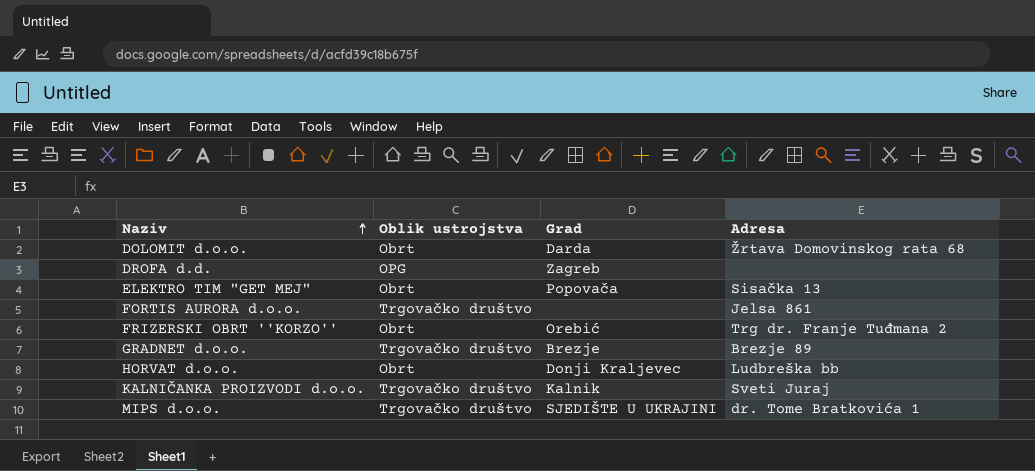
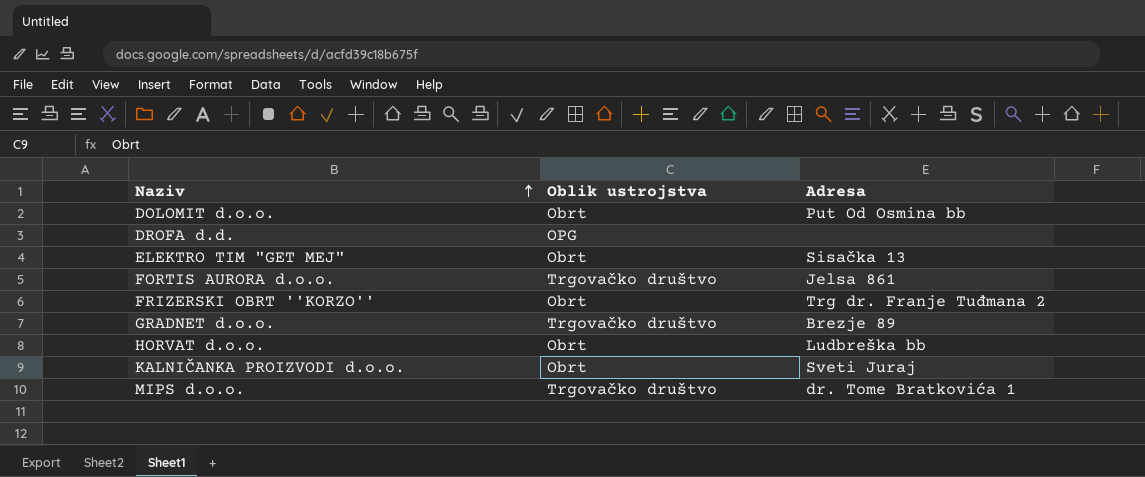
column Grad | position: 3 -> none
DOLOMIT d.o.o. | Adresa: Žrtava Domovinskog rata 68 -> Put Od Osmina bb
KALNIČANKA PROIZVODI d.o.o. | Oblik ustrojstva: Trgovačko društvo -> Obrt

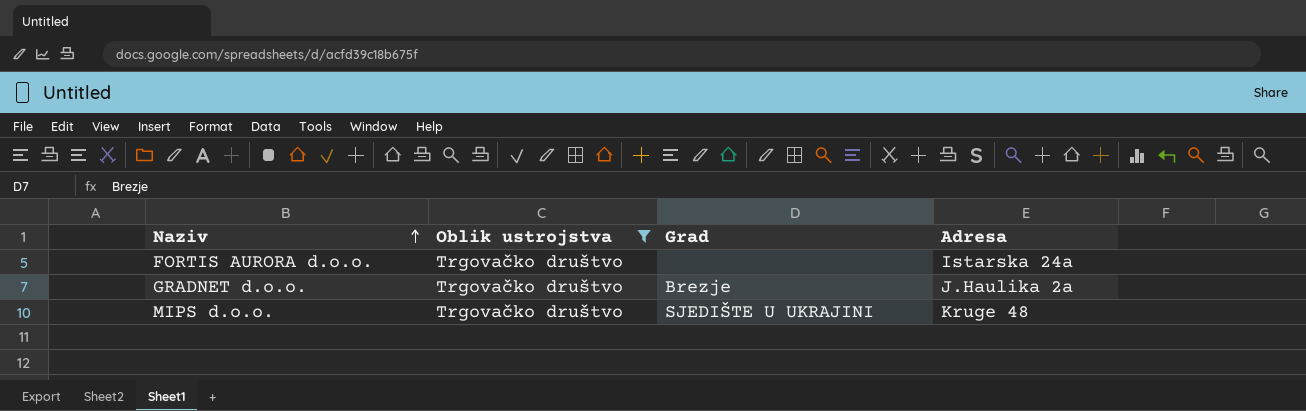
filter: none -> Oblik ustrojstva = Trgovačko društvo
column Grad | position: none -> 3
FORTIS AURORA d.o.o. | Adresa: Jelsa 861 -> Istarska 24a
GRADNET d.o.o. | Adresa: Brezje 89 -> J.Haulika 2a
MIPS d.o.o. | Adresa: dr. Tome Bratkovića 1 -> Kruge 48

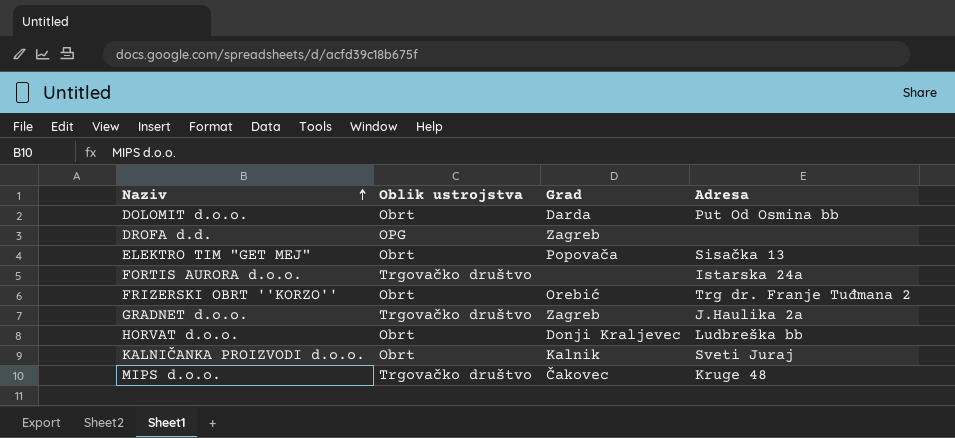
filter: Oblik ustrojstva = Trgovačko društvo -> none
GRADNET d.o.o. | Grad: Brezje -> Zagreb
MIPS d.o.o. | Grad: SJEDIŠTE U UKRAJINI -> Čakovec

